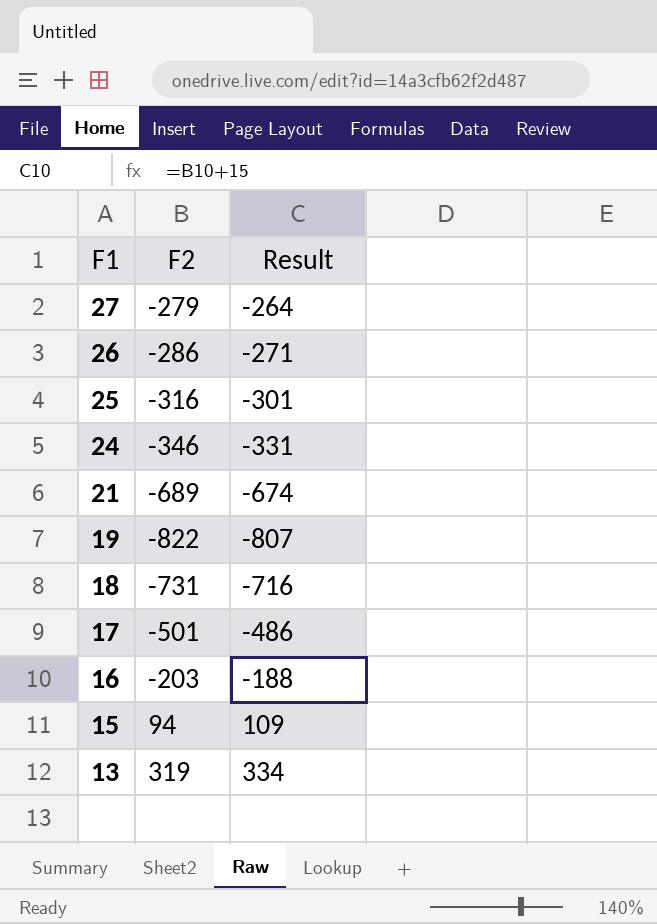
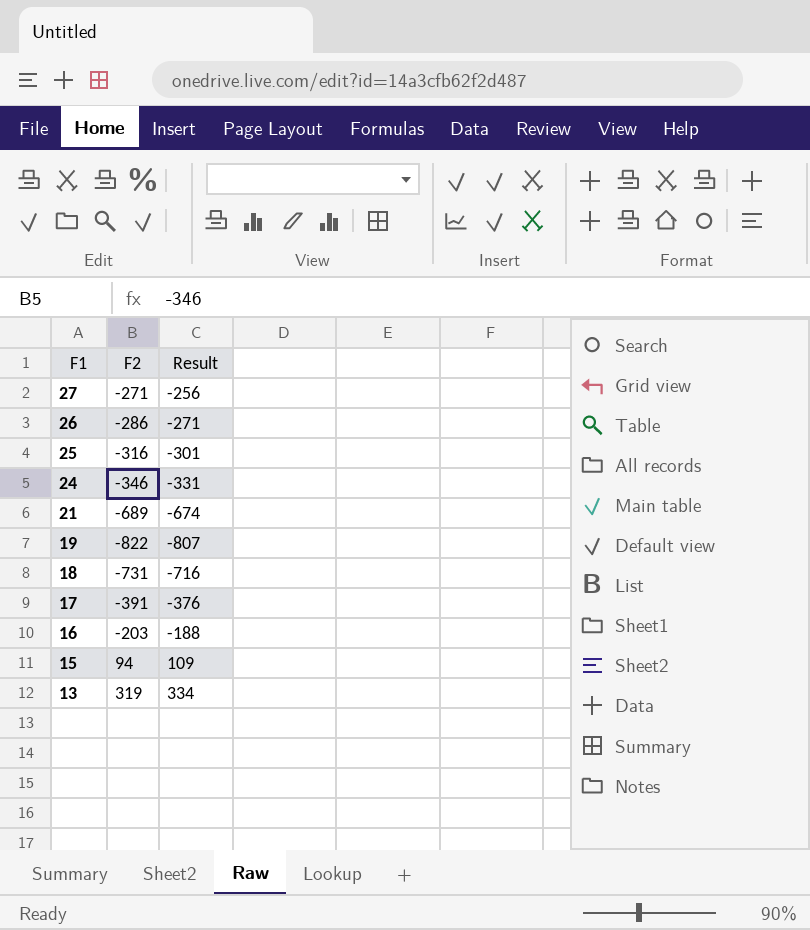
27 | F2: -279 -> -271
27 | Result: -264 -> -256
17 | F2: -501 -> -391
17 | Result: -486 -> -376

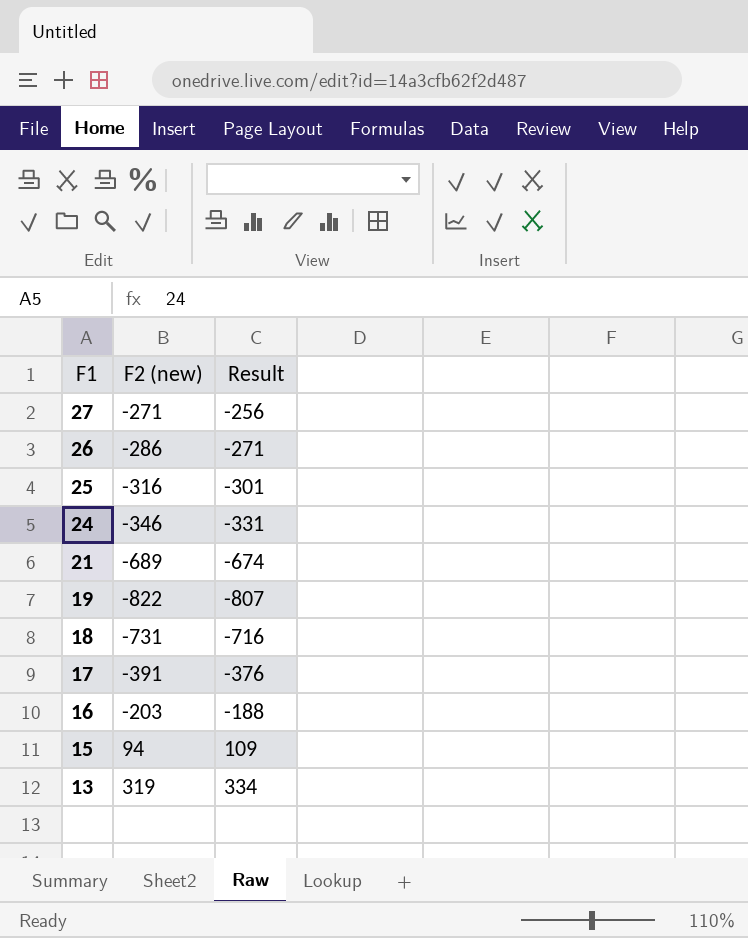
column name: F2 -> F2 (new)

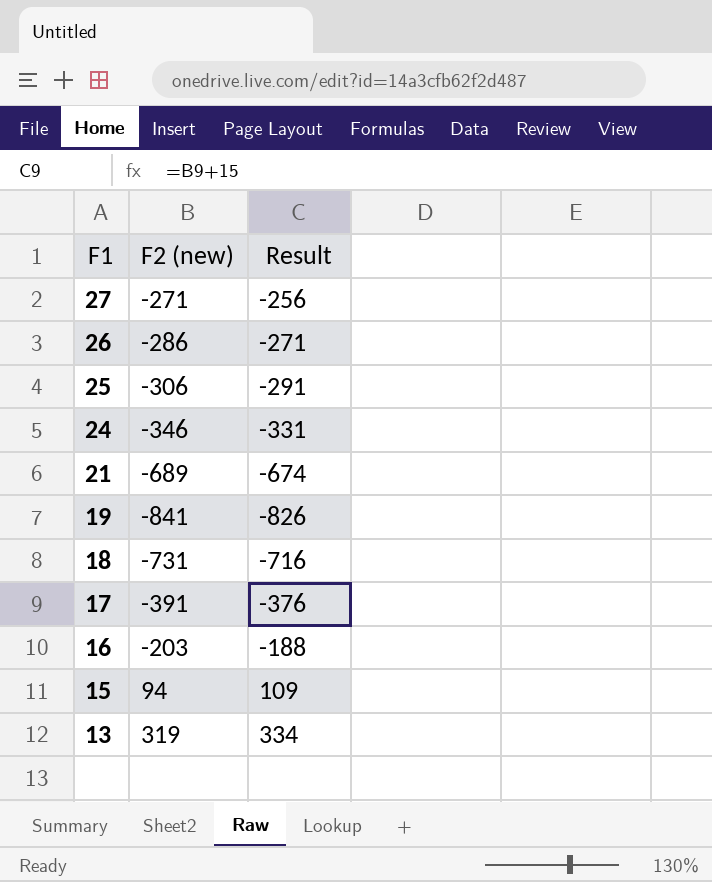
25 | F2 (new): -316 -> -306
25 | Result: -301 -> -291
19 | F2 (new): -822 -> -841
19 | Result: -807 -> -826

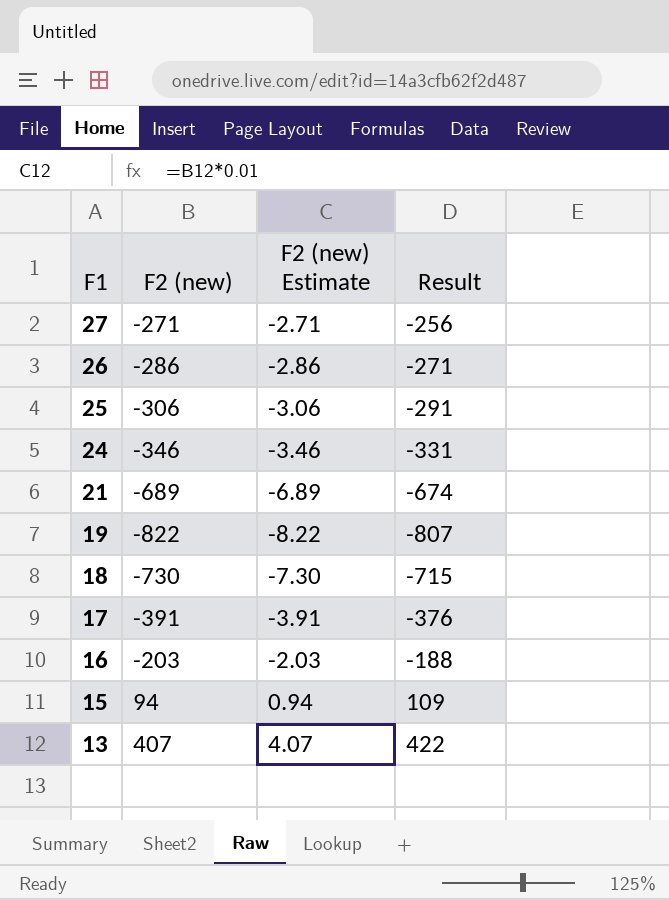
column F2 (new) Estimate | formula: none -> [F2 (new)] * 0.01
19 | F2 (new): -841 -> -822
19 | Result: -826 -> -807
18 | F2 (new): -731 -> -730
18 | Result: -716 -> -715
13 | F2 (new): 319 -> 407
13 | Result: 334 -> 422

